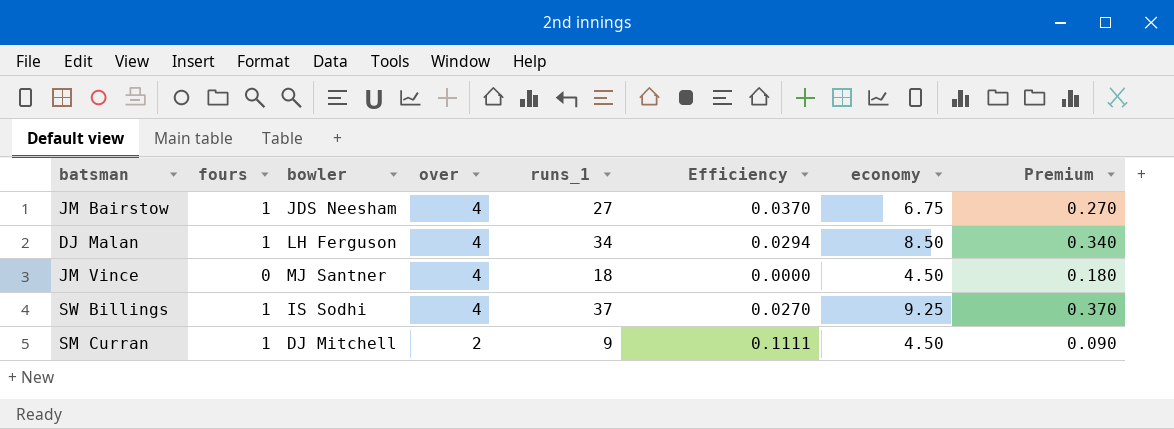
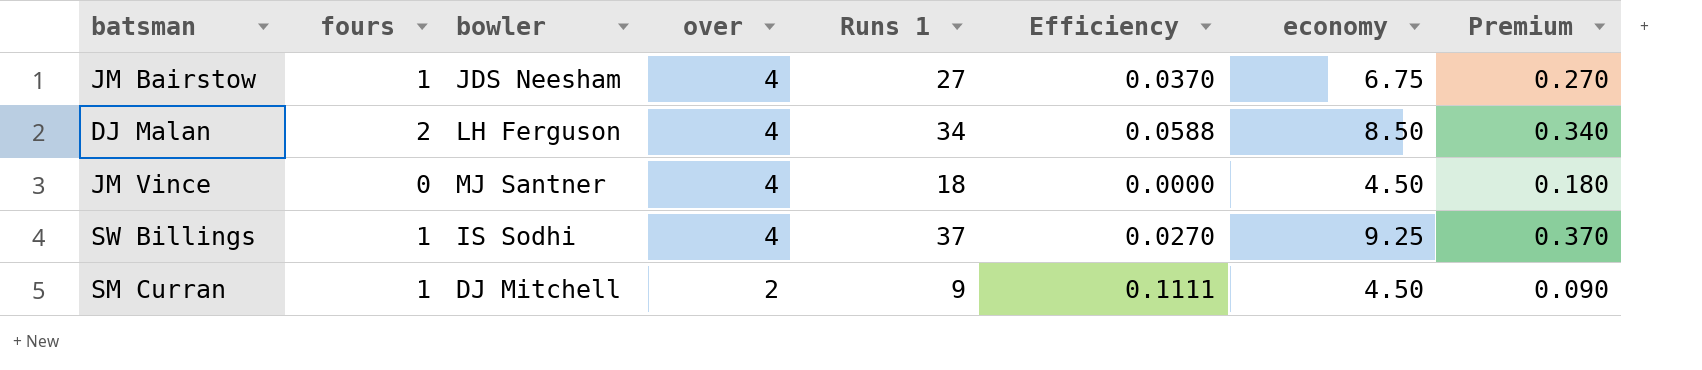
column name: runs_1 -> Runs 1
DJ Malan | fours: 1 -> 2
DJ Malan | Efficiency: 0.0294 -> 0.0588

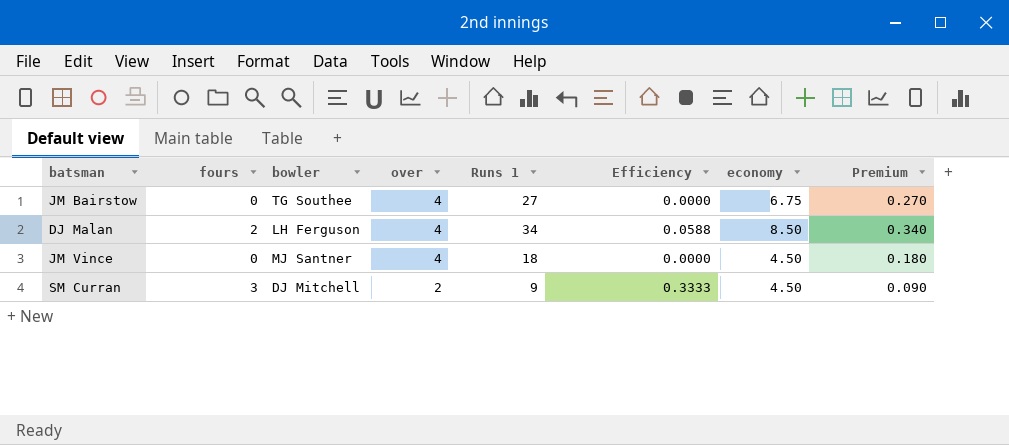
row SW Billings: 1 | IS Sodhi | 4 | 37 | 0.0270 | 9.25 | 0.370 -> none
JM Bairstow | fours: 1 -> 0
JM Bairstow | bowler: JDS Neesham -> TG Southee
JM Bairstow | Efficiency: 0.0370 -> 0.0000
SM Curran | fours: 1 -> 3
SM Curran | Efficiency: 0.1111 -> 0.3333

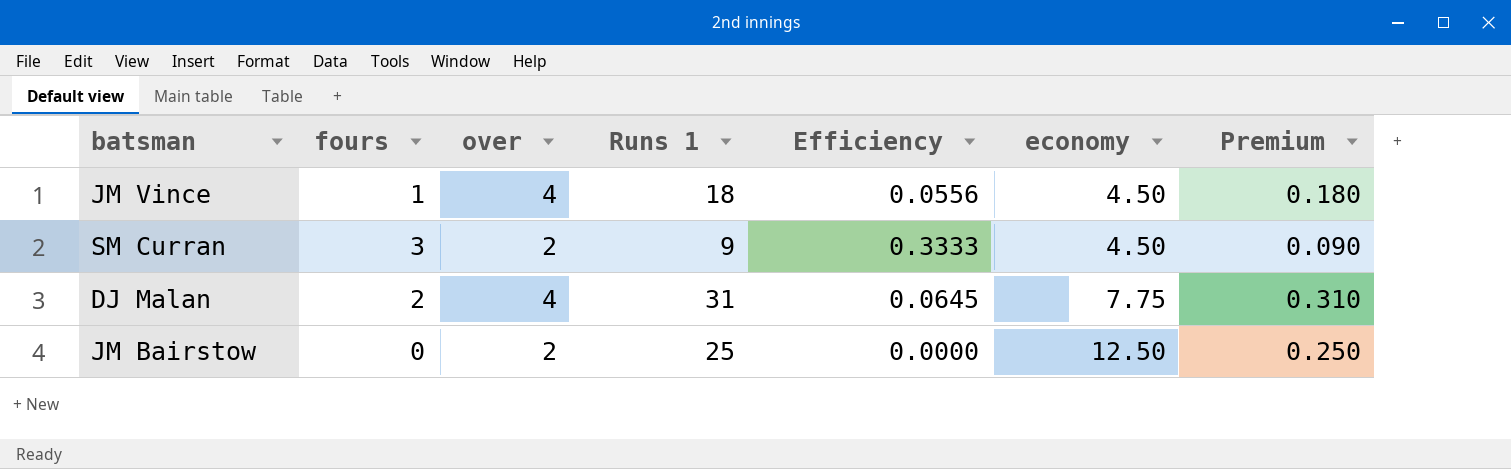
row order: over descending -> economy ascending
column bowler | position: 3 -> none
JM Vince | fours: 0 -> 1
JM Vince | Efficiency: 0.0000 -> 0.0556
DJ Malan | Runs 1: 34 -> 31
DJ Malan | Efficiency: 0.0588 -> 0.0645
DJ Malan | economy: 8.50 -> 7.75
DJ Malan | Premium: 0.340 -> 0.310
JM Bairstow | over: 4 -> 2
JM Bairstow | Runs 1: 27 -> 25
JM Bairstow | economy: 6.75 -> 12.50
JM Bairstow | Premium: 0.270 -> 0.250

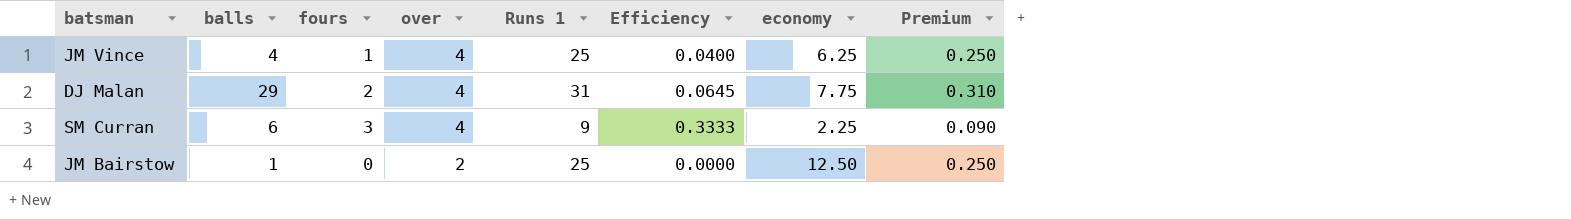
row order: economy ascending -> over descending
column balls | position: none -> 2
JM Vince | Runs 1: 18 -> 25
JM Vince | Efficiency: 0.0556 -> 0.0400
JM Vince | economy: 4.50 -> 6.25
JM Vince | Premium: 0.180 -> 0.250
SM Curran | over: 2 -> 4
SM Curran | economy: 4.50 -> 2.25

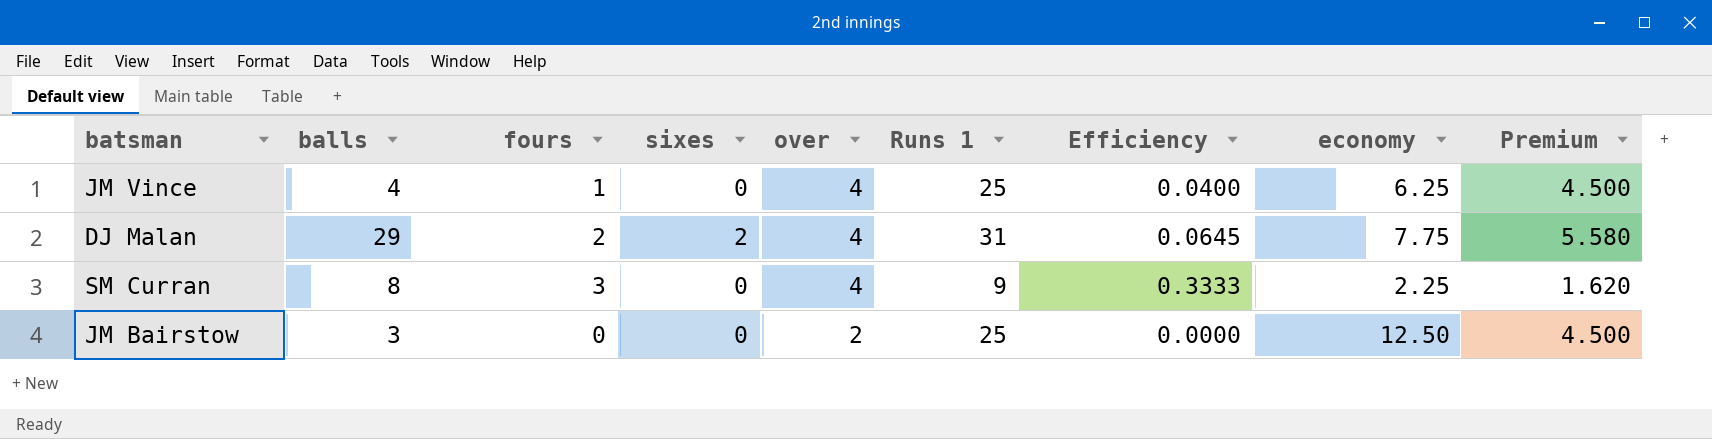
column sixes | position: none -> 4
column Premium | formula: [Runs 1] * 0.01 -> [Runs 1] * 0.18
SM Curran | balls: 6 -> 8
JM Bairstow | balls: 1 -> 3

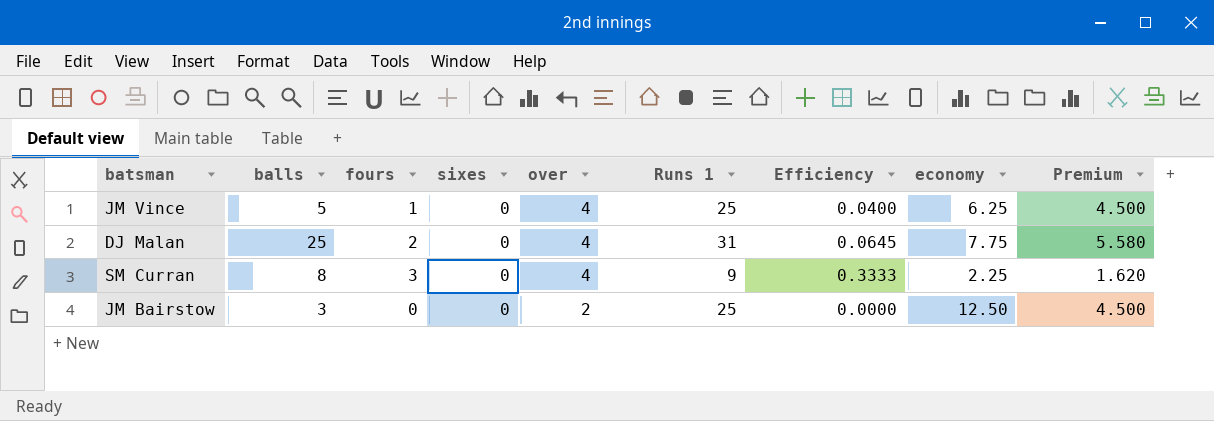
JM Vince | balls: 4 -> 5
DJ Malan | balls: 29 -> 25
DJ Malan | sixes: 2 -> 0

